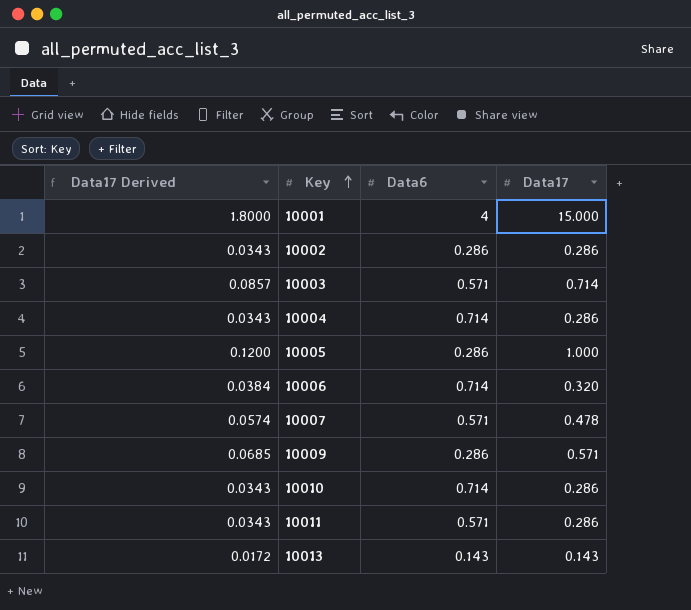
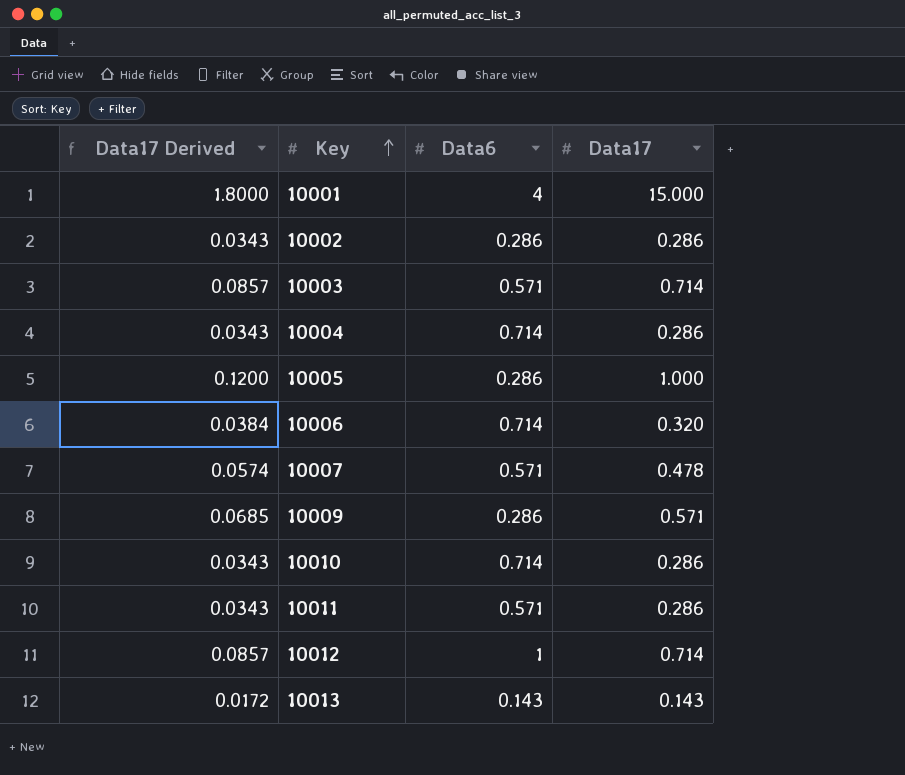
row 10012: none -> 0.0857 | 1 | 0.714

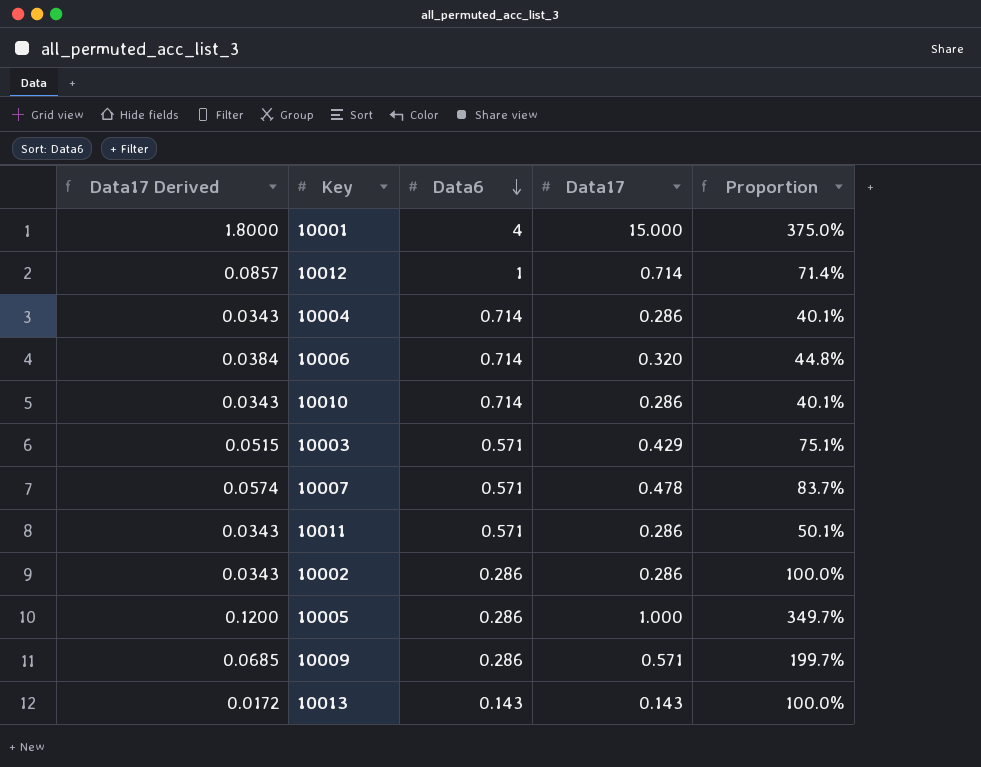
row order: Key ascending -> Data6 descending
column Proportion | formula: none -> [Data17] / [Data6]
10003 | Data17 Derived: 0.0857 -> 0.0515
10003 | Data17: 0.714 -> 0.429

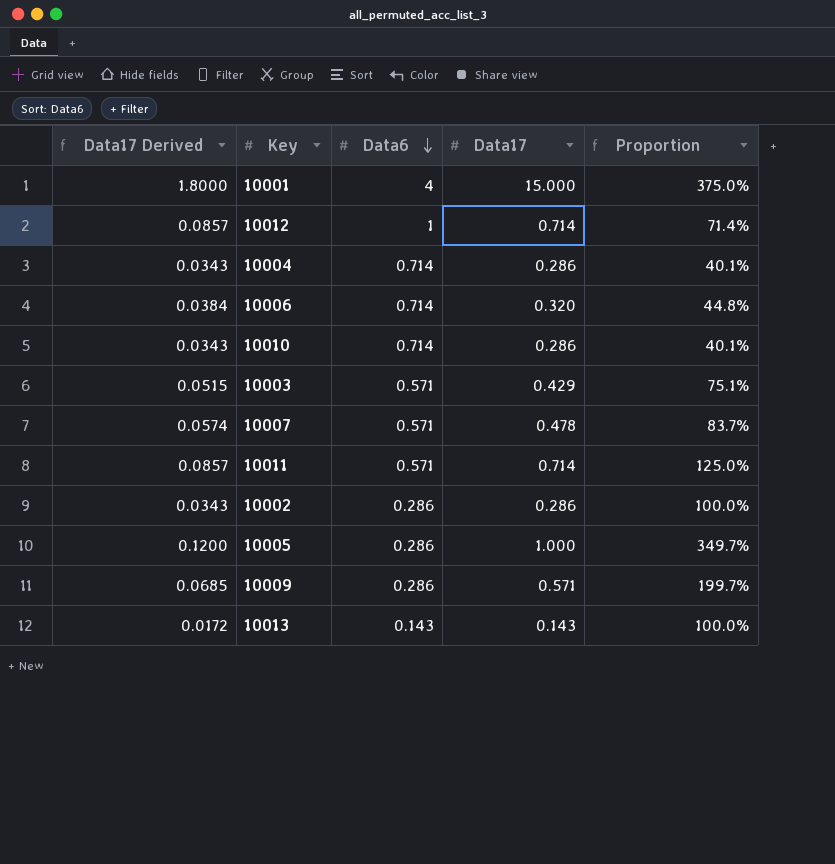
10011 | Data17 Derived: 0.0343 -> 0.0857
10011 | Data17: 0.286 -> 0.714
10011 | Proportion: 50.1% -> 125.0%

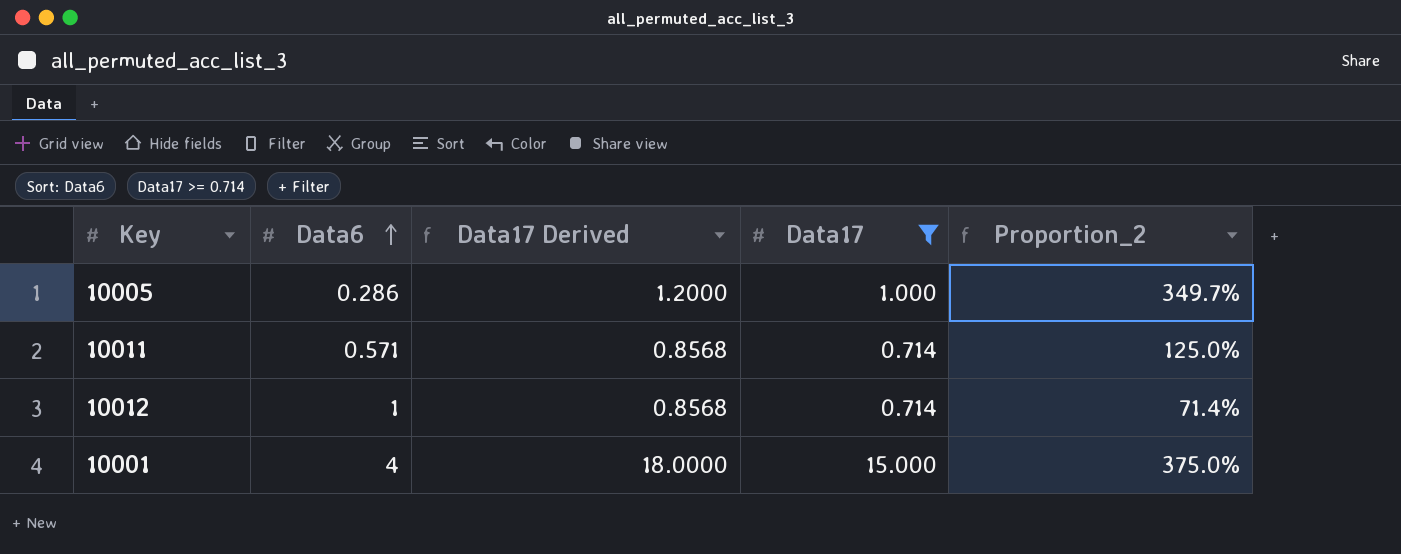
filter: none -> Data17 >= 0.714
row order: Data6 descending -> Data6 ascending
column Data17 Derived | formula: [Data17] * 0.12 -> [Data17] * 1.2
column Data17 Derived | position: 1 -> 3
column name: Proportion -> Proportion_2

